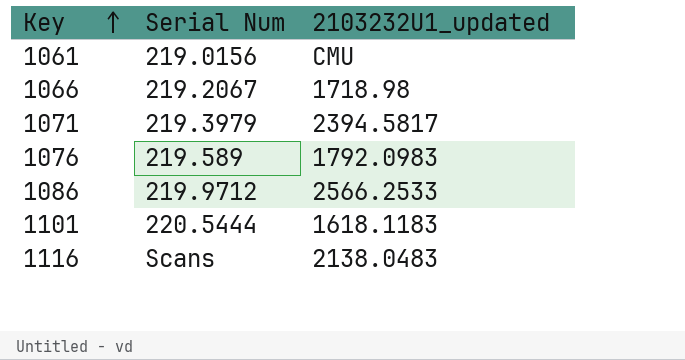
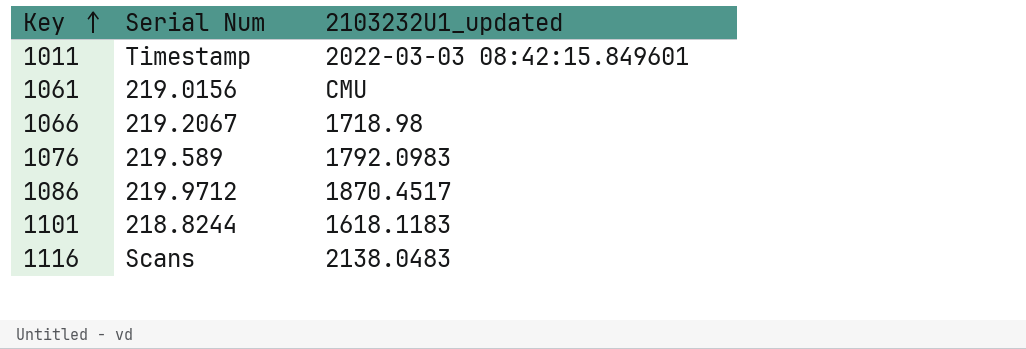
row 1071: 219.3979 | 2394.5817 -> none
row 1011: none -> Timestamp | 2022-03-03 08:42:15.849601
1086 | 2103232U1_updated: 2566.2533 -> 1870.4517
1101 | Serial Num: 220.5444 -> 218.8244

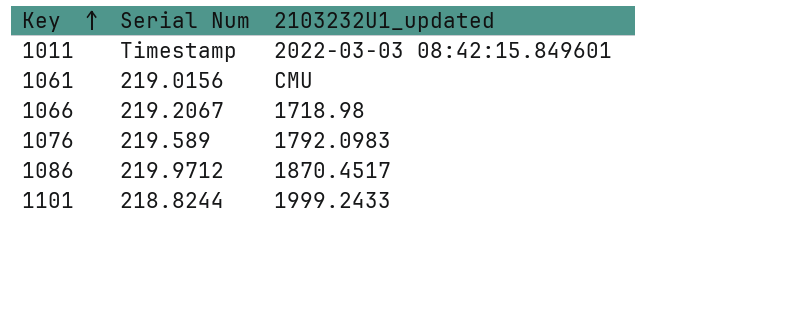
row 1116: Scans | 2138.0483 -> none
1101 | 2103232U1_updated: 1618.1183 -> 1999.2433

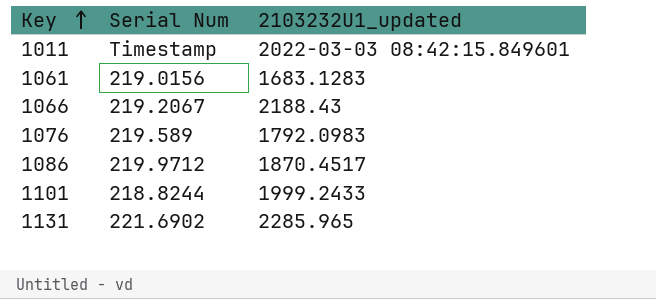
1061 | 2103232U1_updated: CMU -> 1683.1283
1066 | 2103232U1_updated: 1718.98 -> 2188.43
row 1131: none -> 221.6902 | 2285.965

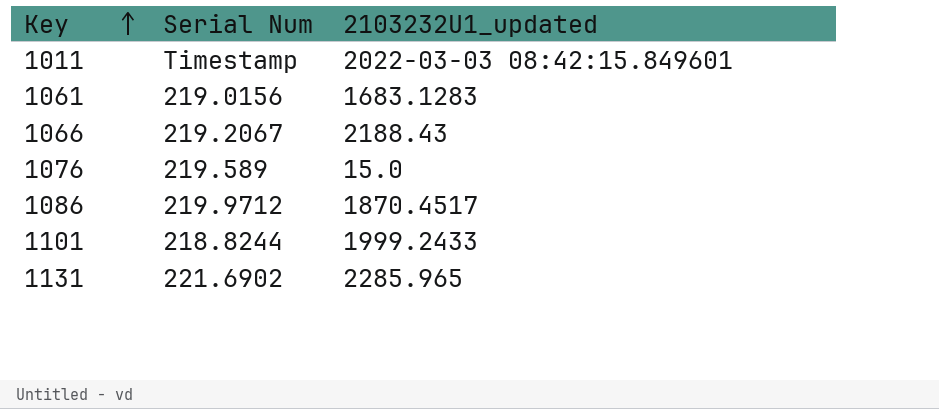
1076 | 2103232U1_updated: 1792.0983 -> 15.0

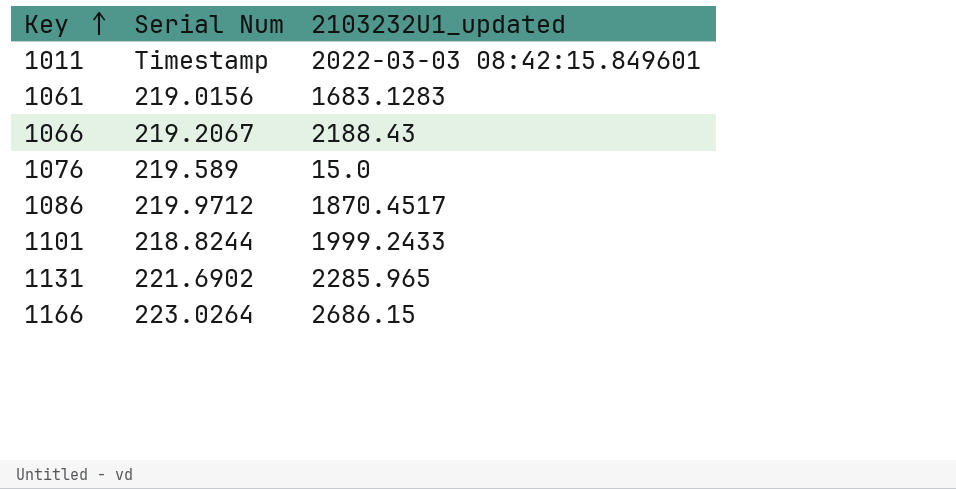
row 1166: none -> 223.0264 | 2686.15

